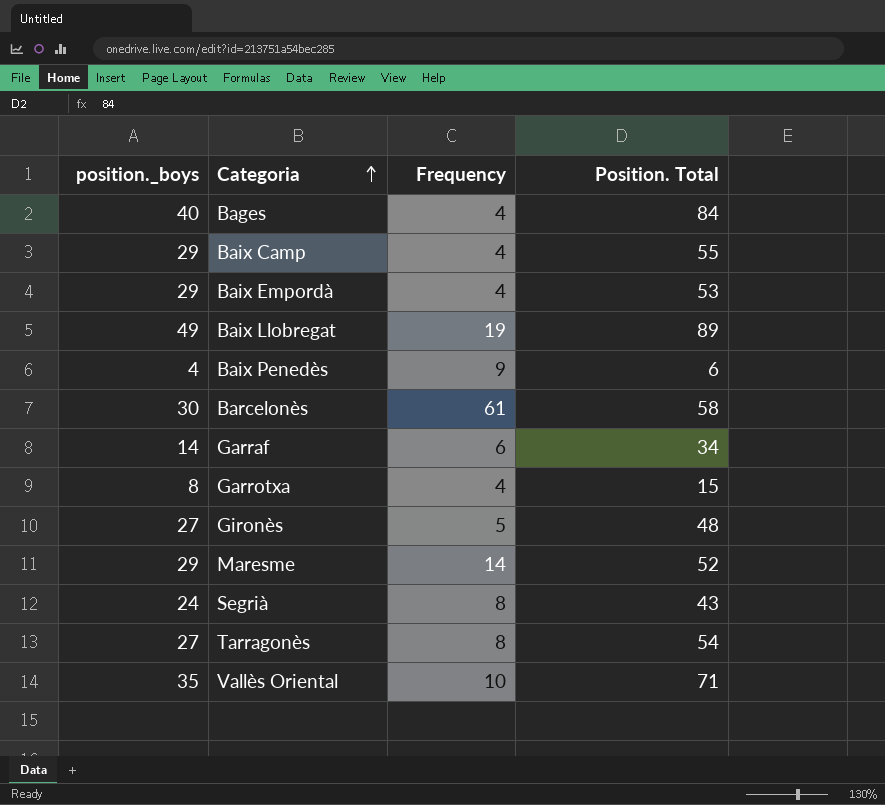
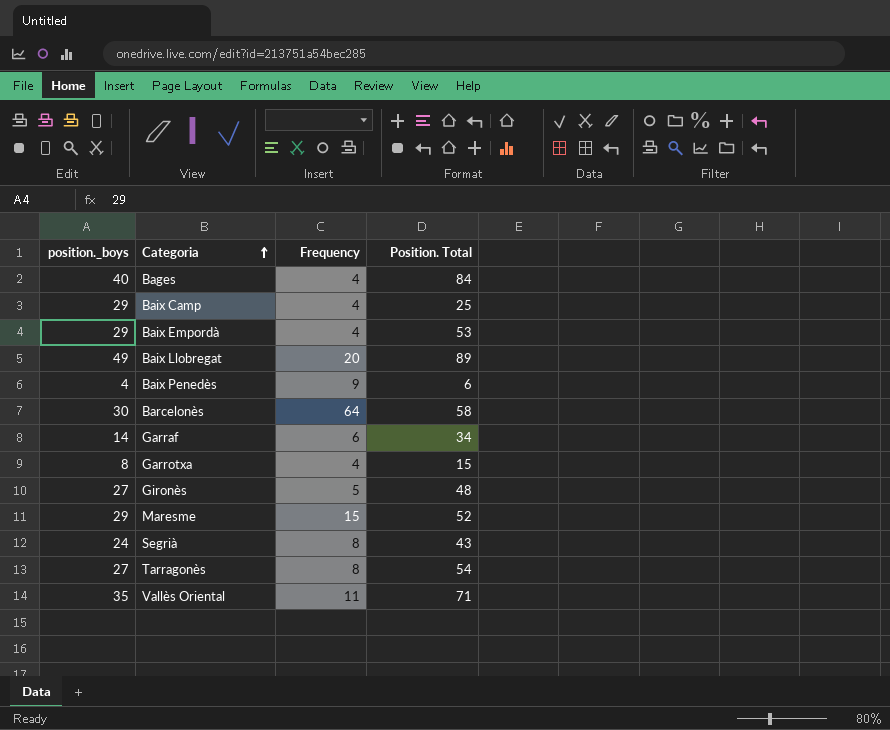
Baix Camp | Position. Total: 55 -> 25
Baix Llobregat | Frequency: 19 -> 20
Barcelonès | Frequency: 61 -> 64
Maresme | Frequency: 14 -> 15
Vallès Oriental | Frequency: 10 -> 11

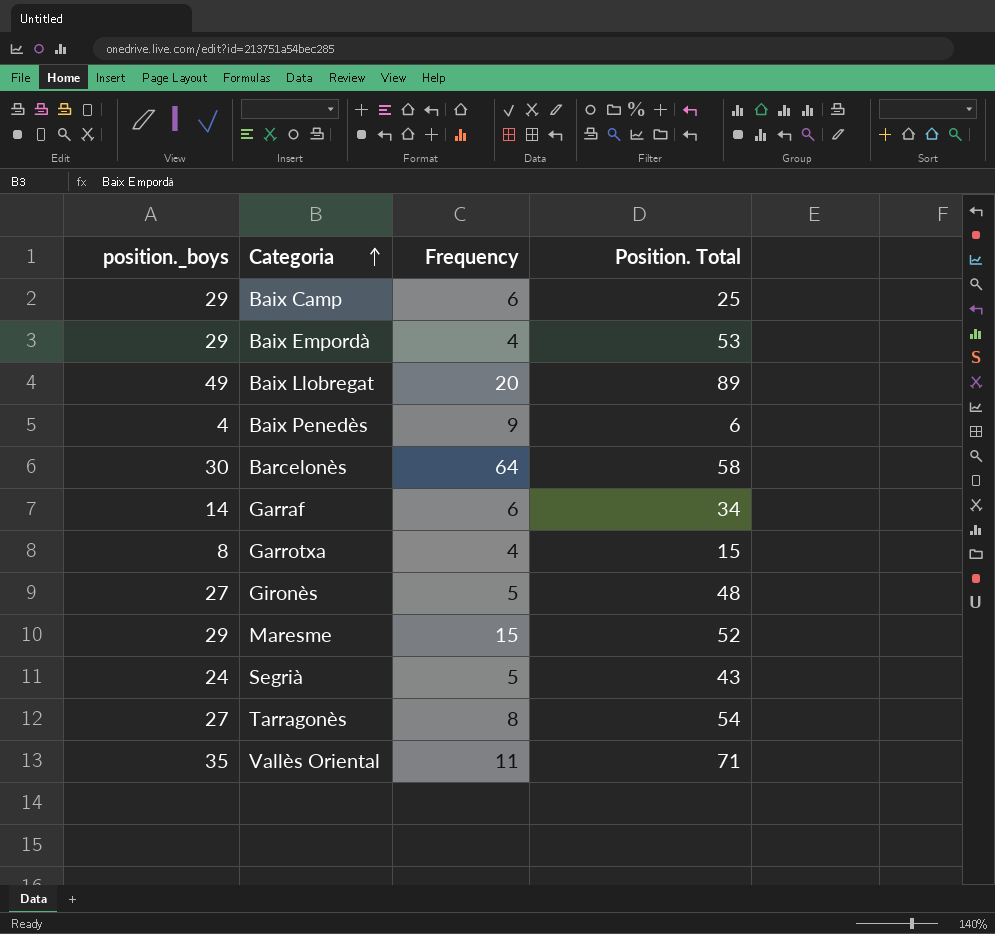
row Bages: 40 | 4 | 84 -> none
Baix Camp | Frequency: 4 -> 6
Segrià | Frequency: 8 -> 5

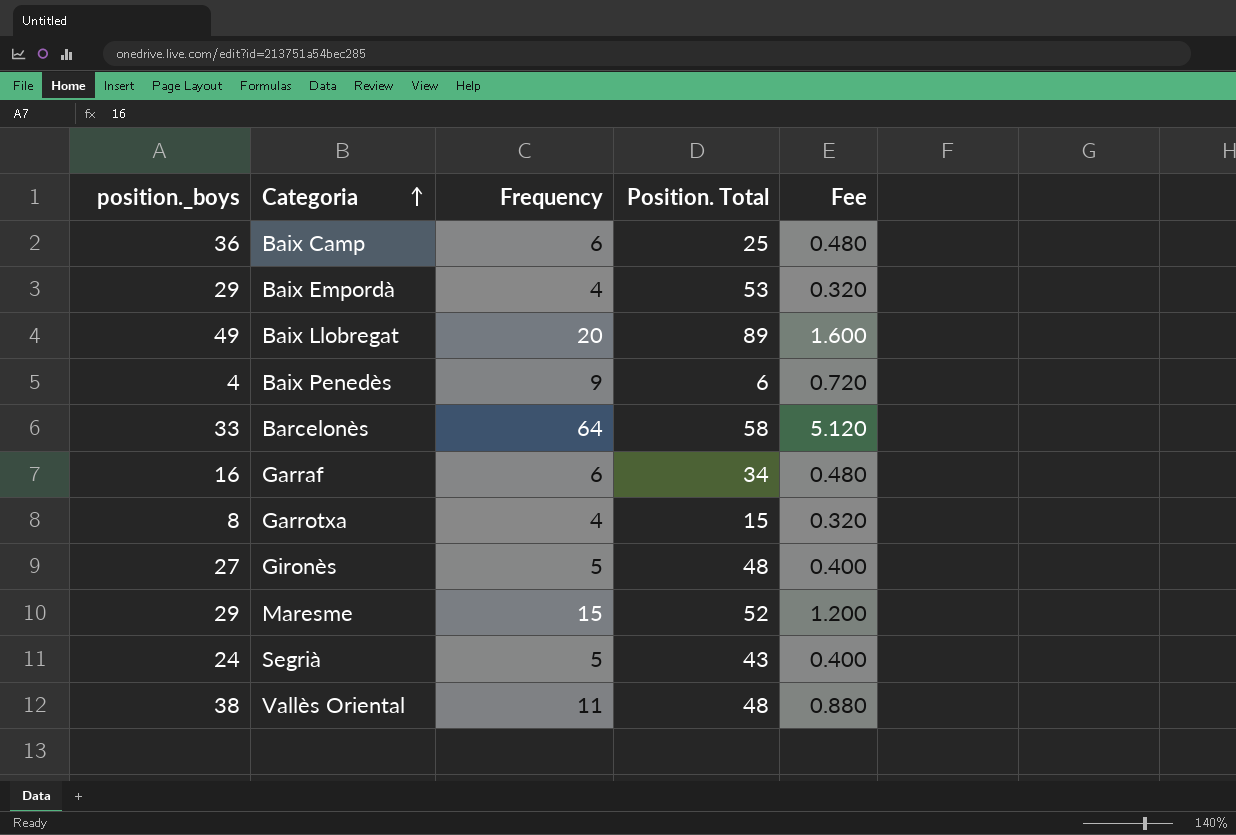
column Fee | formula: none -> [Frequency] * 0.08
row Tarragonès: 27 | 8 | 54 -> none
Baix Camp | position._boys: 29 -> 36
Barcelonès | position._boys: 30 -> 33
Garraf | position._boys: 14 -> 16
Vallès Oriental | position._boys: 35 -> 38
Vallès Oriental | Position. Total: 71 -> 48

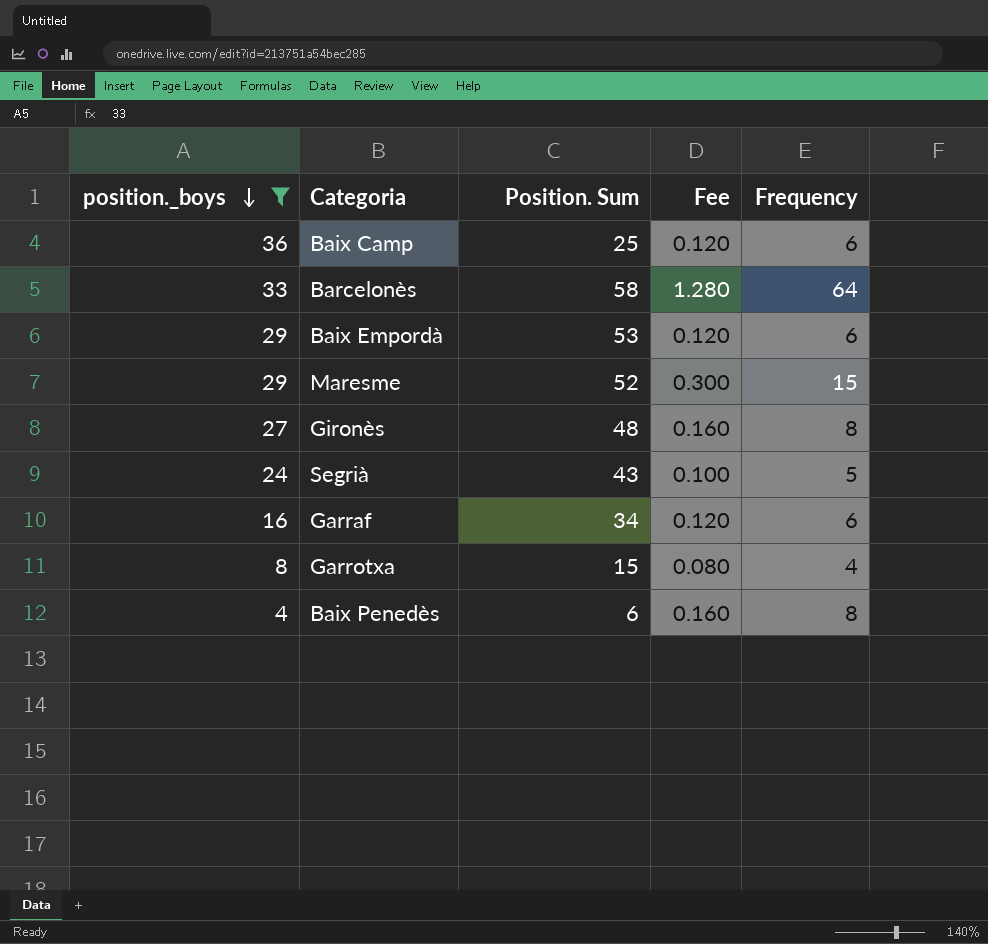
filter: none -> position._boys <= 36
row order: Categoria ascending -> position._boys descending
column name: Position. Total -> Position. Sum
column Fee | formula: [Frequency] * 0.08 -> [Frequency] * 0.02
column Frequency | position: 3 -> 5
Baix Empordà | Frequency: 4 -> 6
Gironès | Frequency: 5 -> 8
Baix Penedès | Frequency: 9 -> 8

